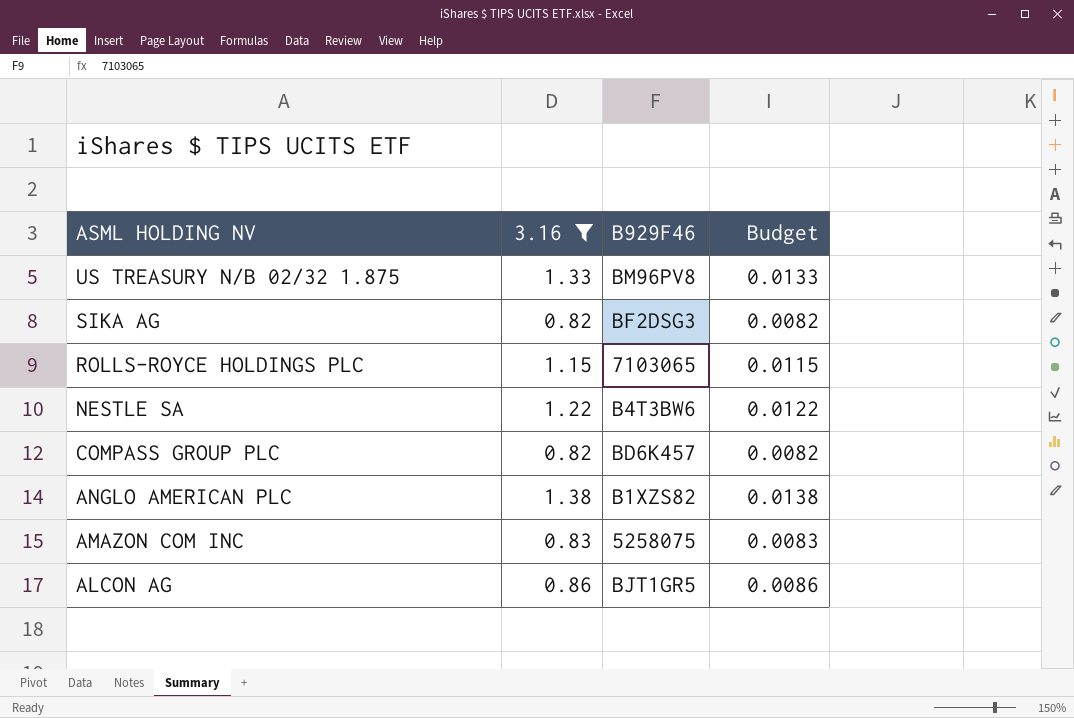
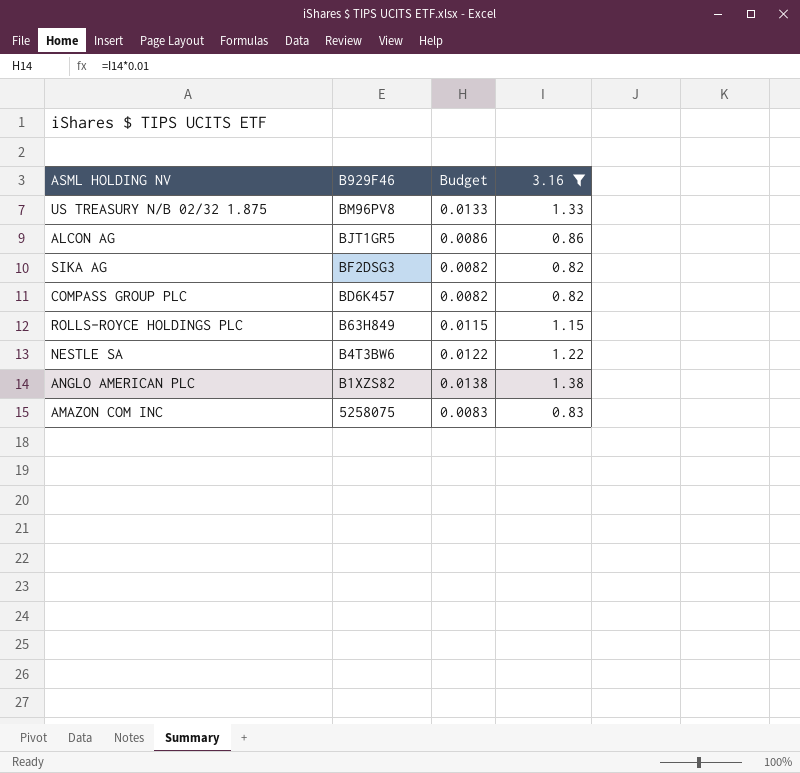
row order: ASML HOLDING NV descending -> B929F46 descending
column 3.16 | position: 2 -> 4
ROLLS-ROYCE HOLDINGS PLC | B929F46: 7103065 -> B63H849

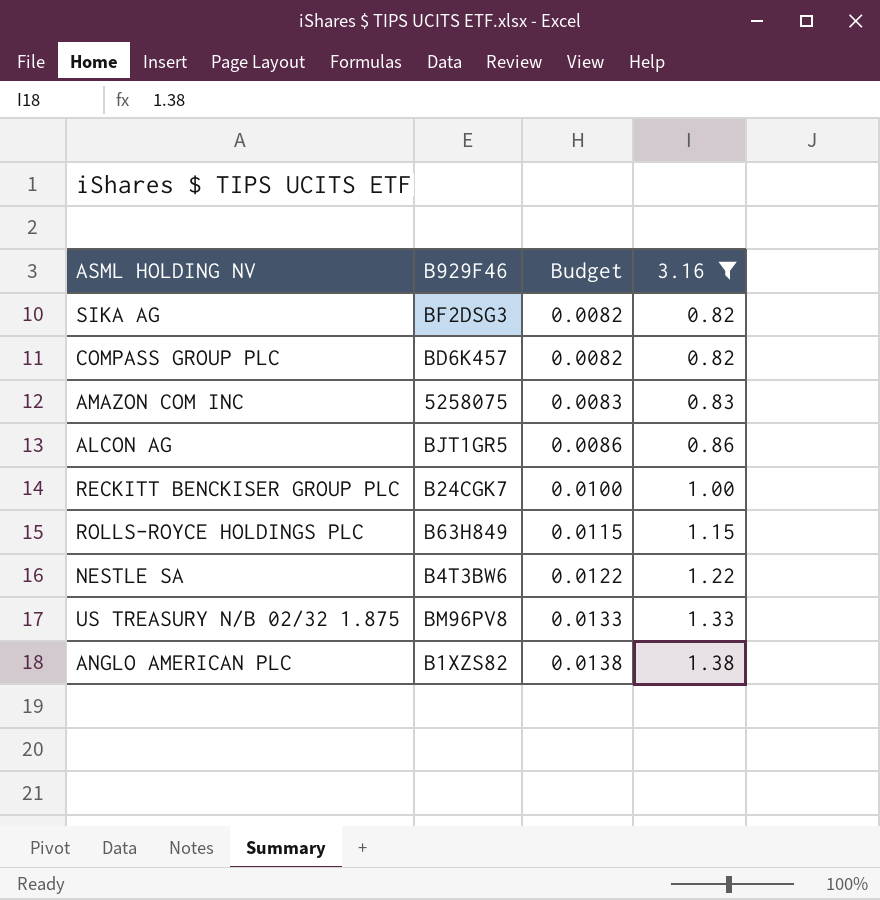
row order: B929F46 descending -> Budget ascending
row RECKITT BENCKISER GROUP PLC: none -> B24CGK7 | 0.0100 | 1.00

